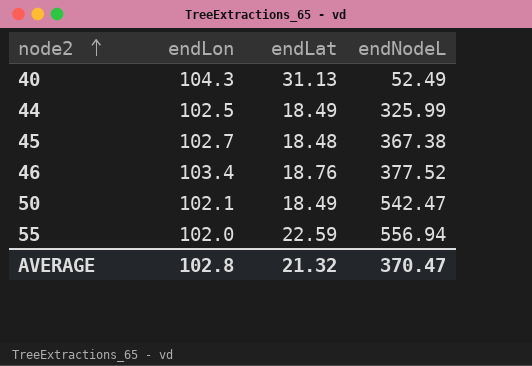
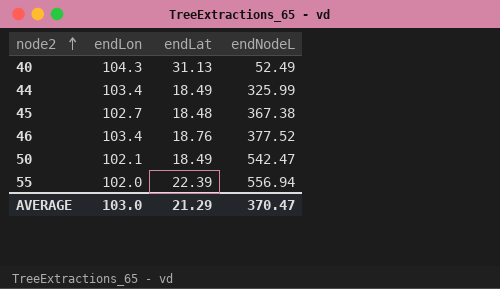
44 | endLon: 102.5 -> 103.4
55 | endLat: 22.59 -> 22.39
AVERAGE | endLon: 102.8 -> 103.0
AVERAGE | endLat: 21.32 -> 21.29

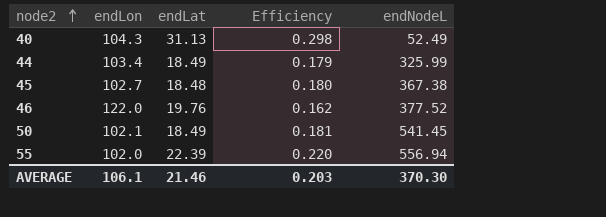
column Efficiency | formula: none -> [endLat] / [endLon]
46 | endLon: 103.4 -> 122.0
46 | endLat: 18.76 -> 19.76
50 | endNodeL: 542.47 -> 541.45
AVERAGE | endLon: 103.0 -> 106.1
AVERAGE | endLat: 21.29 -> 21.46
AVERAGE | endNodeL: 370.47 -> 370.30

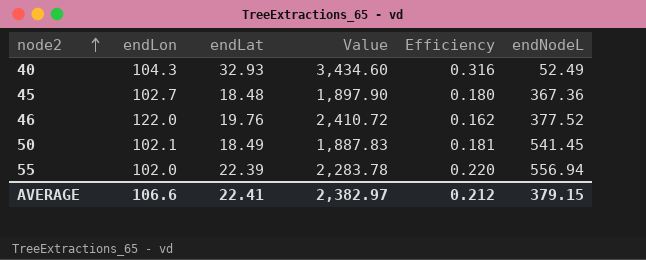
column Value | formula: none -> [endLon] * [endLat]
row 44: 103.4 | 18.49 | 0.179 | 325.99 -> none
40 | endLat: 31.13 -> 32.93
40 | Efficiency: 0.298 -> 0.316
45 | endNodeL: 367.38 -> 367.36
AVERAGE | endLon: 106.1 -> 106.6
AVERAGE | endLat: 21.46 -> 22.41
AVERAGE | Efficiency: 0.203 -> 0.212
AVERAGE | endNodeL: 370.30 -> 379.15

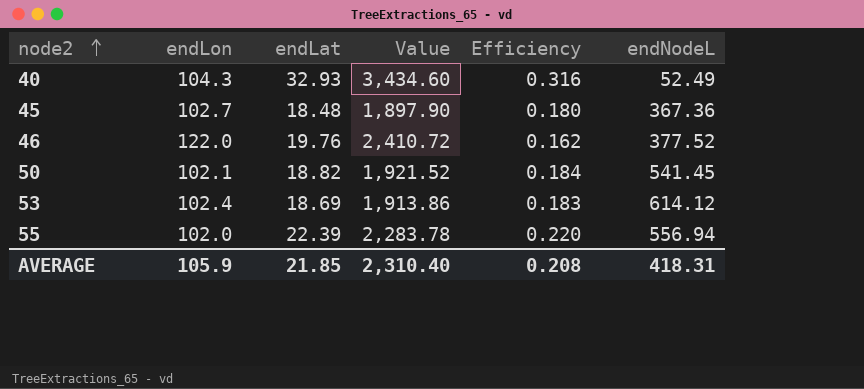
50 | endLat: 18.49 -> 18.82
50 | Value: 1,887.83 -> 1,921.52
50 | Efficiency: 0.181 -> 0.184
row 53: none -> 102.4 | 18.69 | 1,913.86 | 0.183 | 614.12
AVERAGE | endLon: 106.6 -> 105.9
AVERAGE | endLat: 22.41 -> 21.85
AVERAGE | Value: 2,382.97 -> 2,310.40
AVERAGE | Efficiency: 0.212 -> 0.208
AVERAGE | endNodeL: 379.15 -> 418.31

